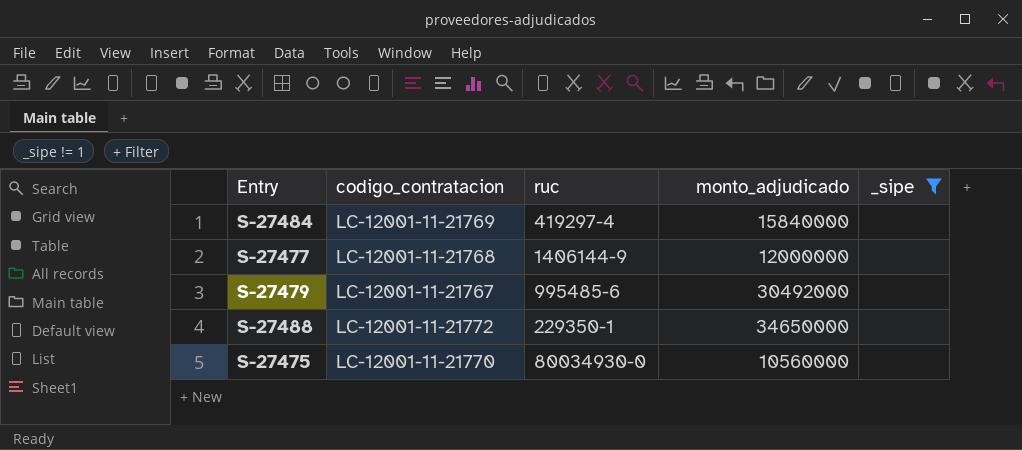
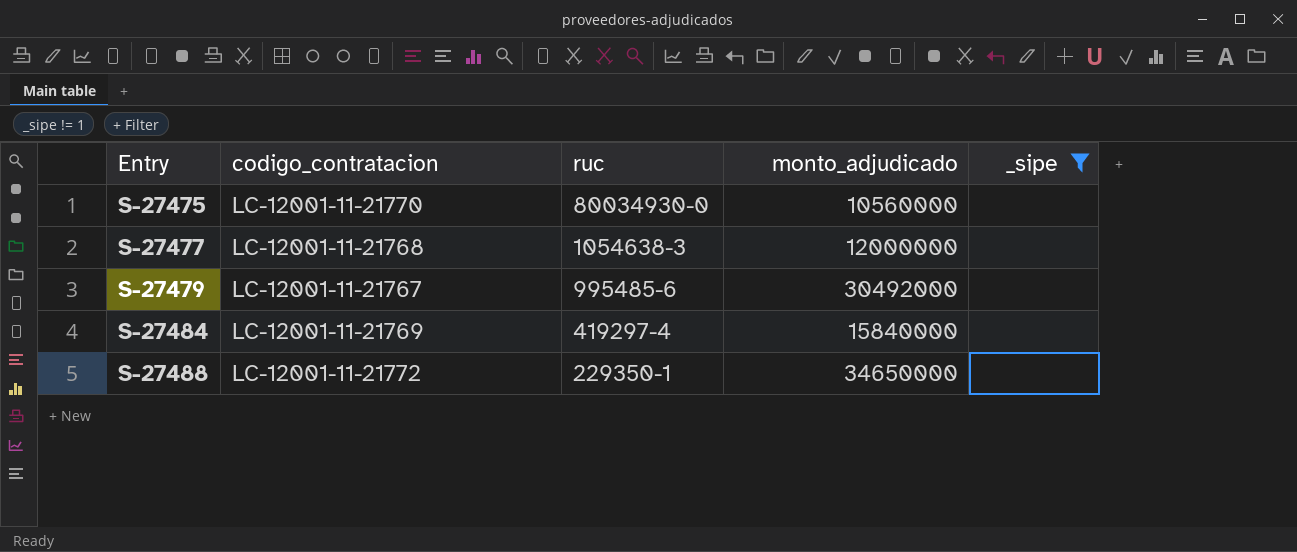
row order: none -> Entry ascending
S-27477 | ruc: 1406144-9 -> 1054638-3

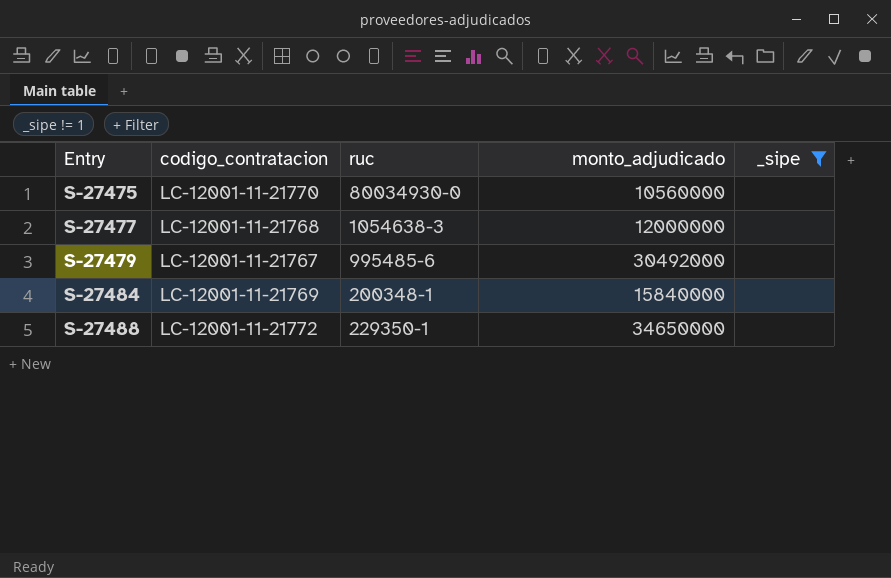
S-27484 | ruc: 419297-4 -> 200348-1

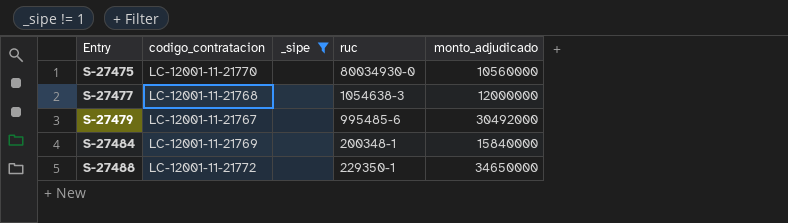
column _sipe | position: 5 -> 3

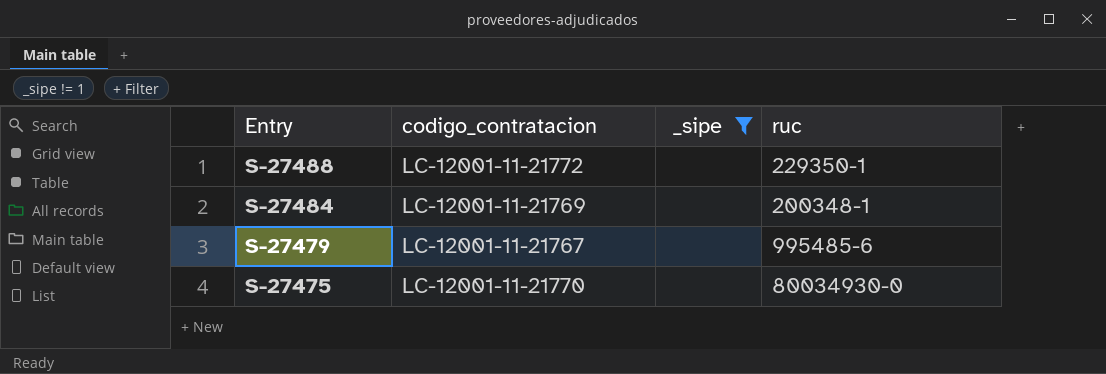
row order: Entry ascending -> Entry descending
column monto_adjudicado | position: 5 -> none
row S-27477: LC-12001-11-21768 | none | 1054638-3 | 12000000 -> none

